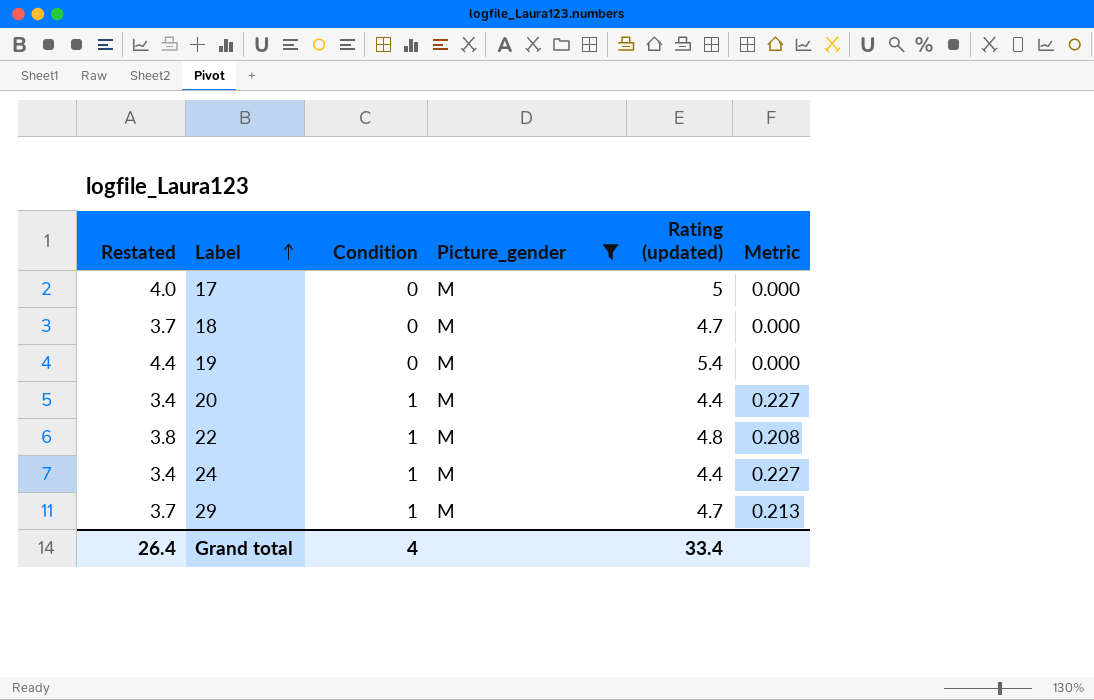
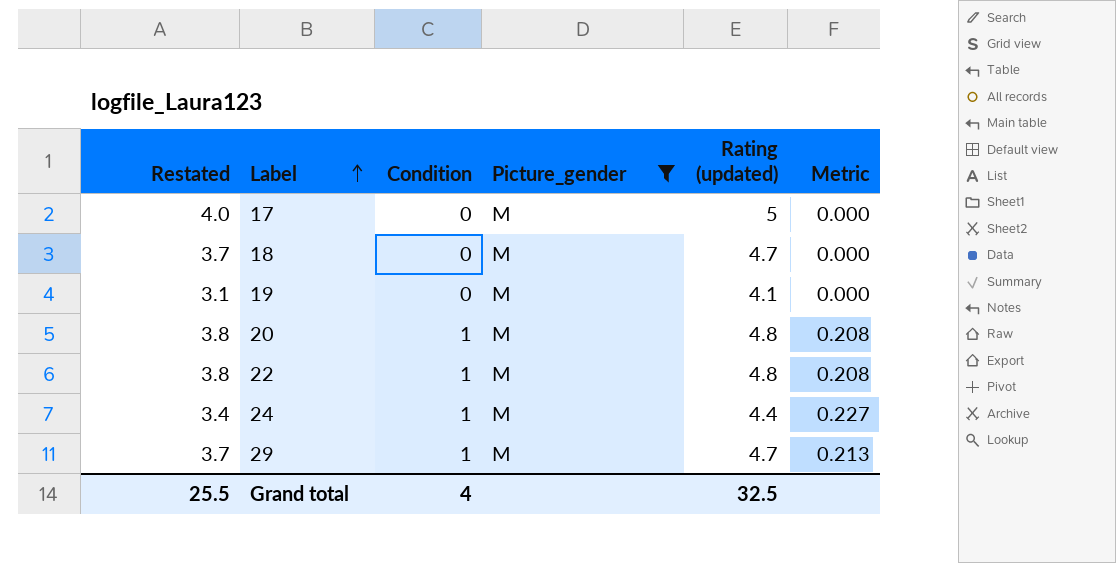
19 | Restated: 4.4 -> 3.1
19 | Rating (updated): 5.4 -> 4.1
20 | Restated: 3.4 -> 3.8
20 | Rating (updated): 4.4 -> 4.8
20 | Metric: 0.227 -> 0.208
Grand total | Restated: 26.4 -> 25.5
Grand total | Rating (updated): 33.4 -> 32.5

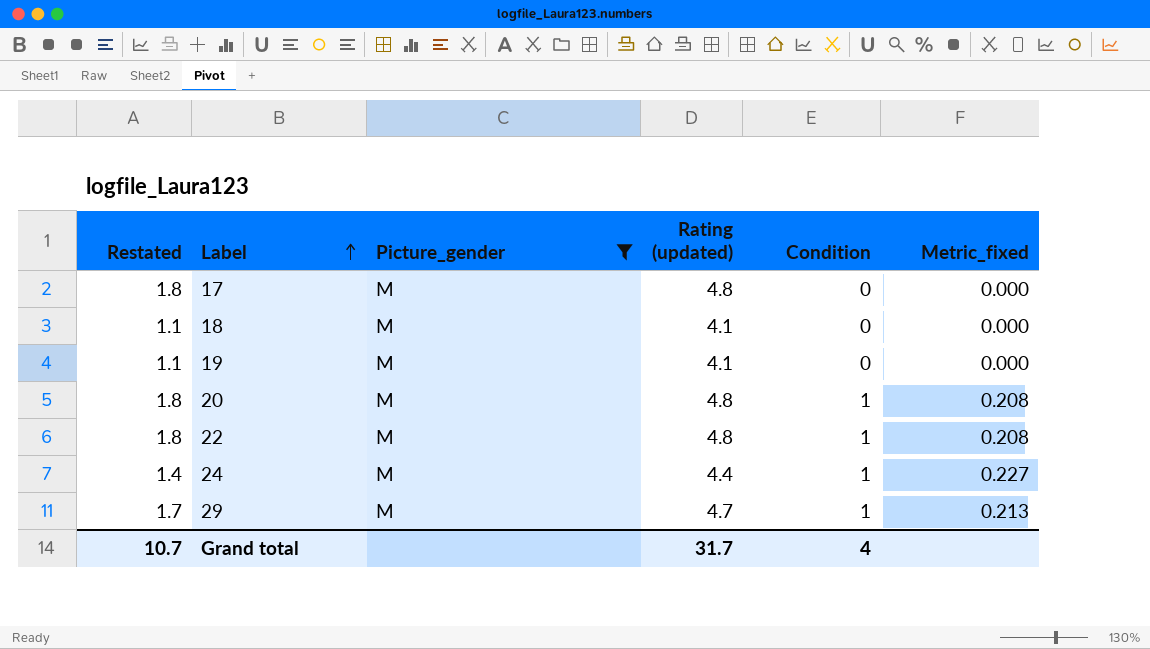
column Restated | formula: [Rating (updated)] - 1 -> [Rating (updated)] - 3
column Condition | position: 3 -> 5
column name: Metric -> Metric_fixed
17 | Rating (updated): 5 -> 4.8
18 | Rating (updated): 4.7 -> 4.1
Grand total | Restated: 25.5 -> 10.7
Grand total | Rating (updated): 32.5 -> 31.7

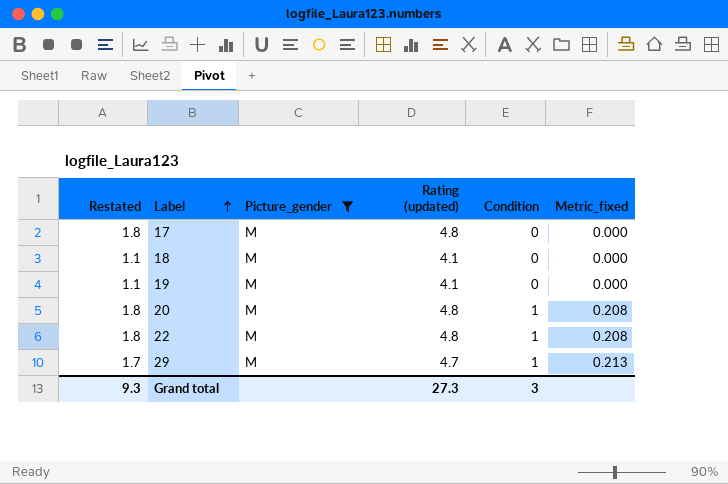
row 24: 1.4 | M | 4.4 | 1 | 0.227 -> none
Grand total | Restated: 10.7 -> 9.3
Grand total | Rating (updated): 31.7 -> 27.3
Grand total | Condition: 4 -> 3

